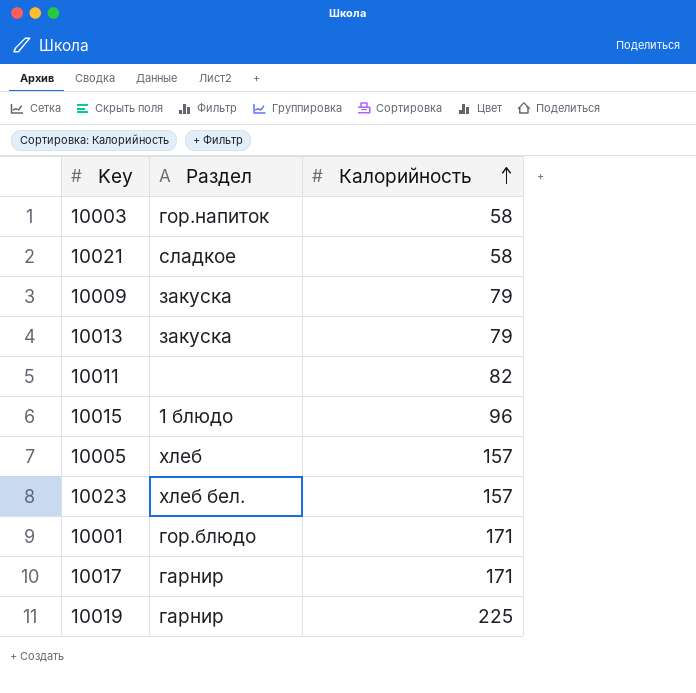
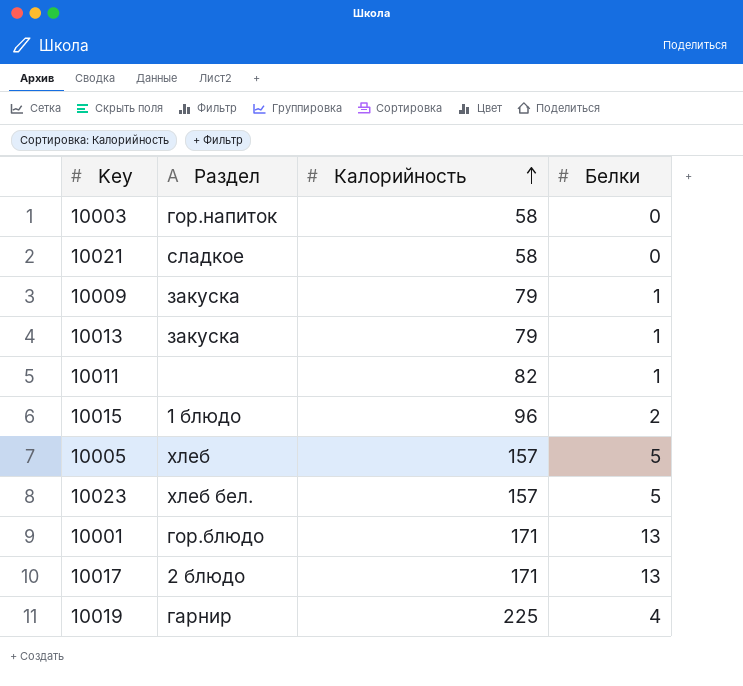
column Белки | position: none -> 4
10017 | Раздел: гарнир -> 2 блюдо

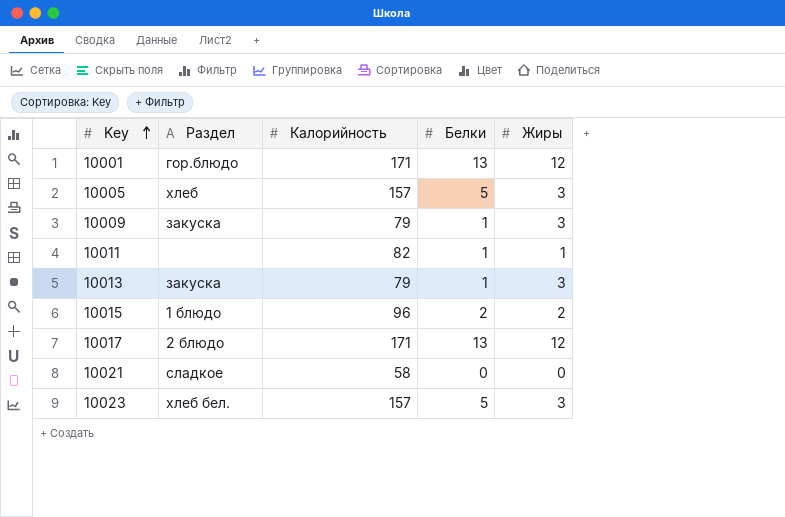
row order: Калорийность ascending -> Key ascending
column Жиры | position: none -> 5
row 10003: гор.напиток | 58 | 0 -> none
row 10019: гарнир | 225 | 4 -> none

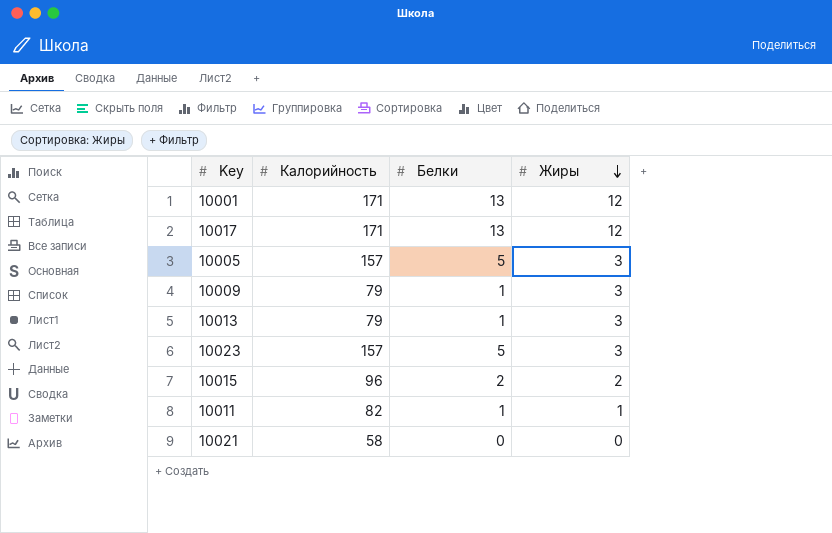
row order: Key ascending -> Жиры descending
column Раздел | position: 2 -> none

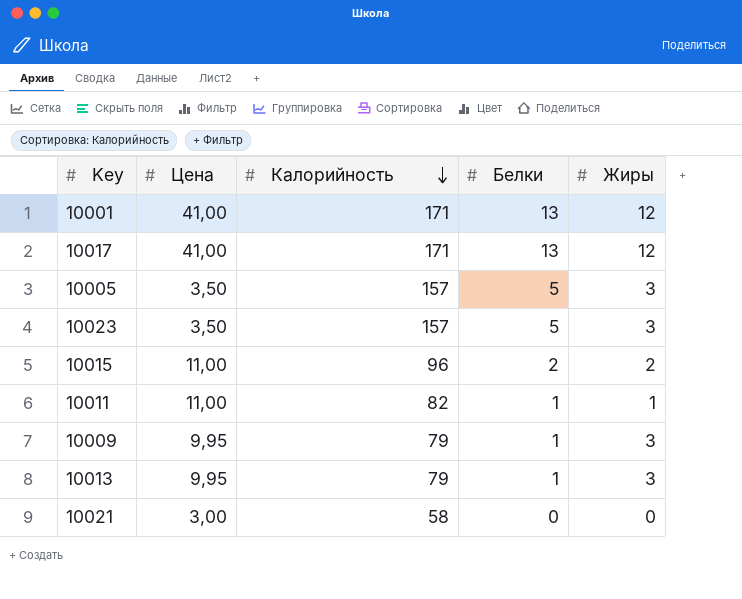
row order: Жиры descending -> Калорийность descending
column Цена | position: none -> 2

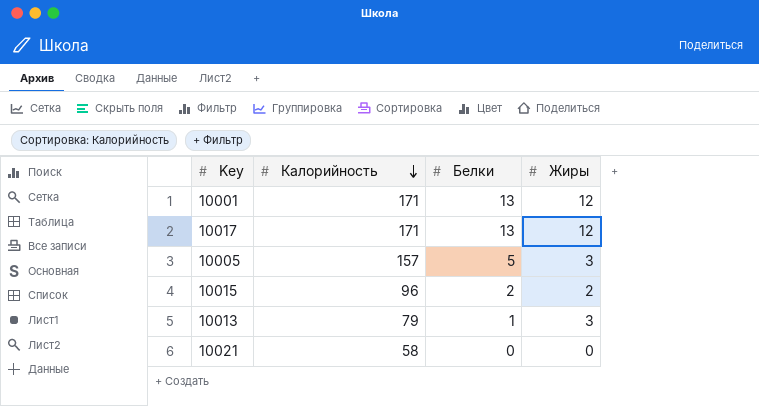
column Цена | position: 2 -> none
row 10023: 3,50 | 157 | 5 | 3 -> none
row 10011: 11,00 | 82 | 1 | 1 -> none
row 10009: 9,95 | 79 | 1 | 3 -> none

